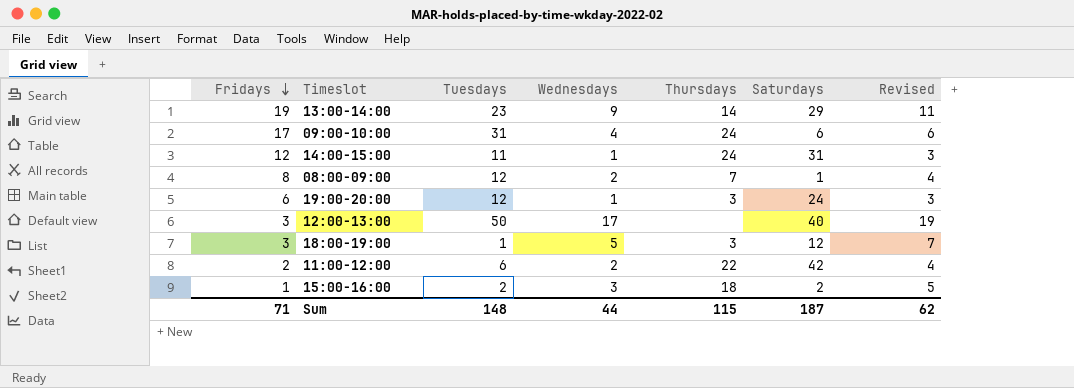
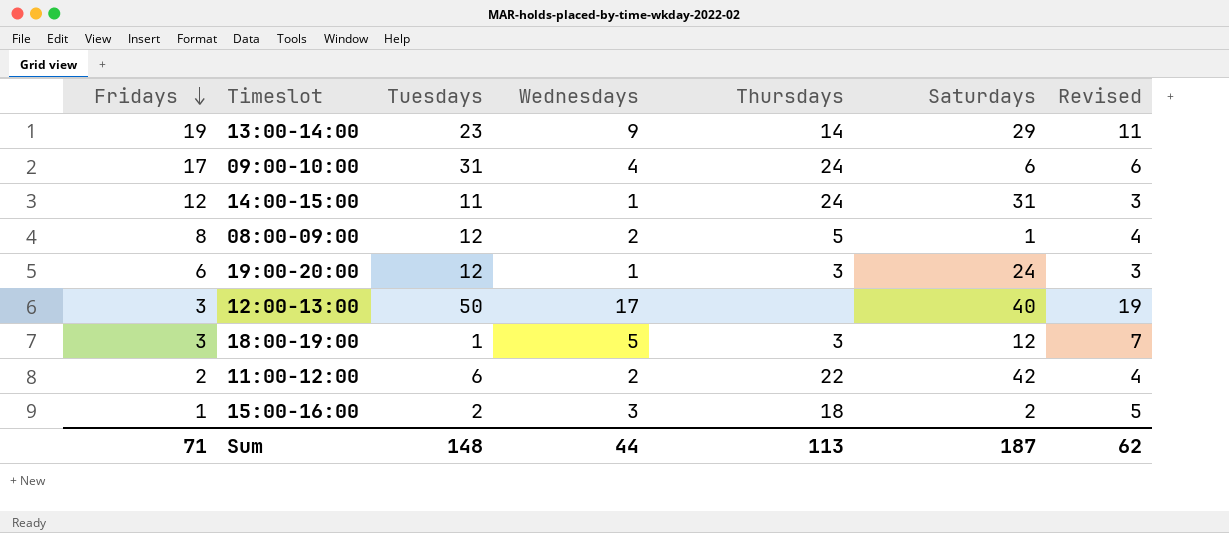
08:00-09:00 | Thursdays: 7 -> 5
Sum | Thursdays: 115 -> 113

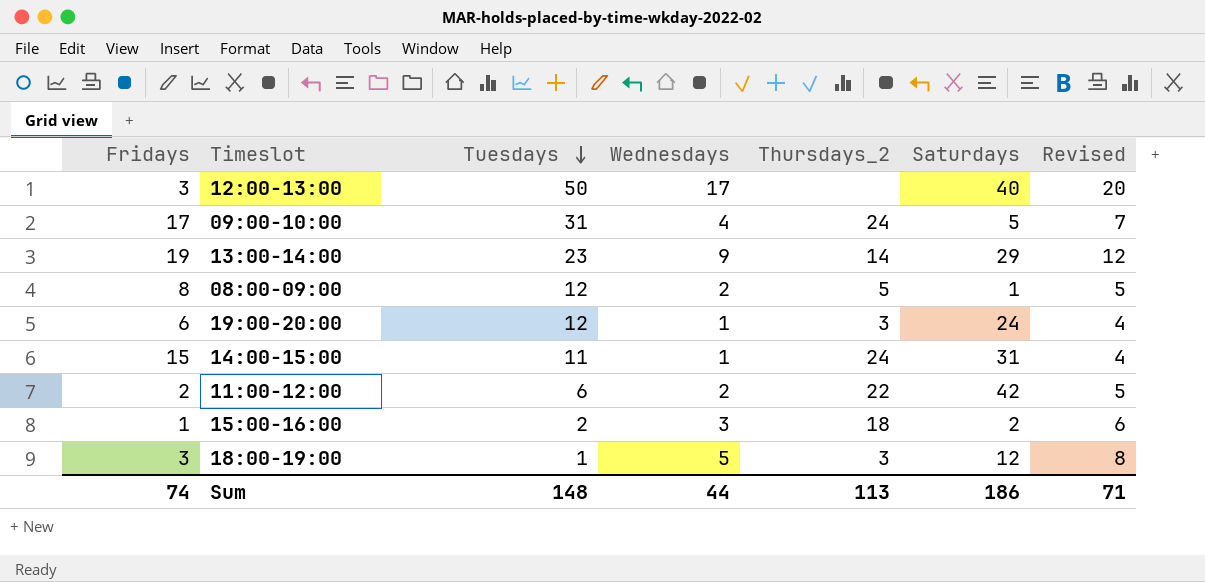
row order: Fridays descending -> Tuesdays descending
column name: Thursdays -> Thursdays_2
column Revised | formula: [Wednesdays] + 2 -> [Wednesdays] + 3
09:00-10:00 | Saturdays: 6 -> 5
14:00-15:00 | Fridays: 12 -> 15
Sum | Fridays: 71 -> 74
Sum | Saturdays: 187 -> 186
Sum | Revised: 62 -> 71

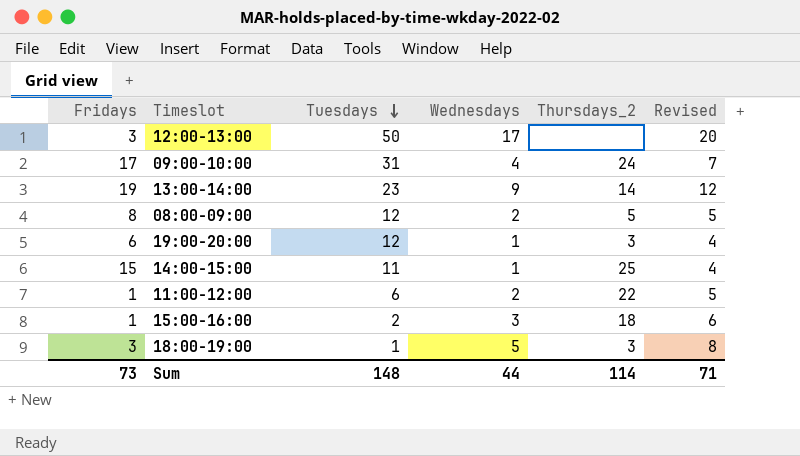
column Saturdays | position: 6 -> none
14:00-15:00 | Thursdays_2: 24 -> 25
11:00-12:00 | Fridays: 2 -> 1
Sum | Fridays: 74 -> 73
Sum | Thursdays_2: 113 -> 114

